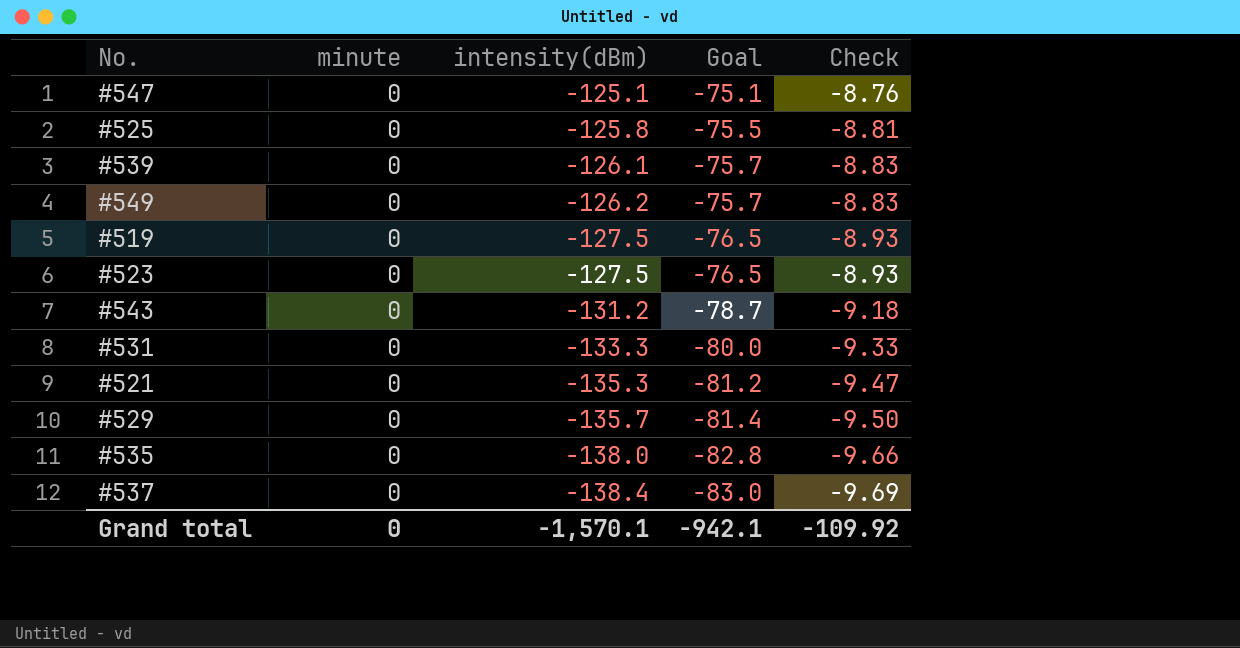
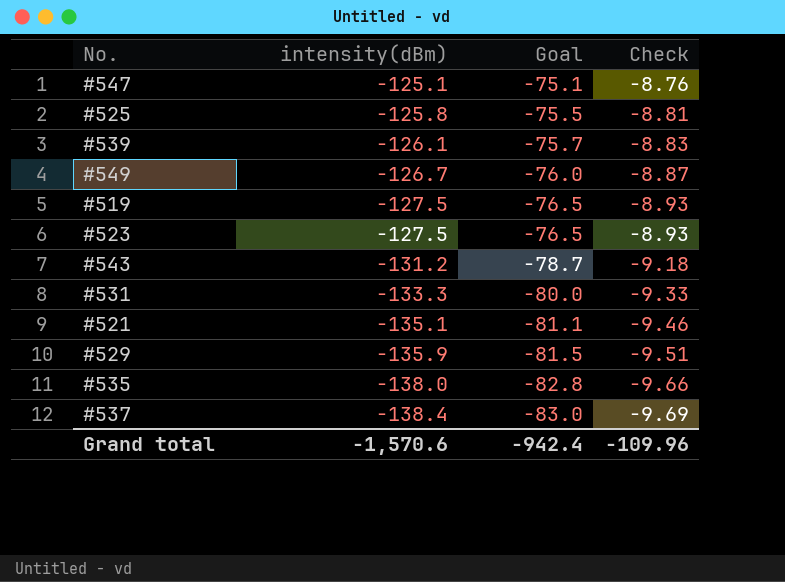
column minute | position: 2 -> none
#549 | intensity(dBm): -126.2 -> -126.7
#549 | Goal: -75.7 -> -76.0
#549 | Check: -8.83 -> -8.87
#521 | intensity(dBm): -135.3 -> -135.1
#521 | Goal: -81.2 -> -81.1
#521 | Check: -9.47 -> -9.46
#529 | intensity(dBm): -135.7 -> -135.9
#529 | Goal: -81.4 -> -81.5
#529 | Check: -9.50 -> -9.51
Grand total | intensity(dBm): -1,570.1 -> -1,570.6
Grand total | Goal: -942.1 -> -942.4
Grand total | Check: -109.92 -> -109.96

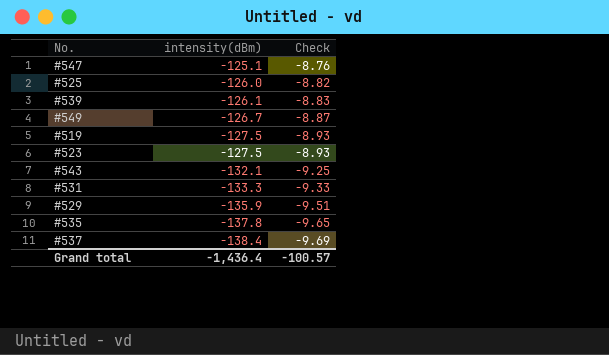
column Goal | formula: [intensity(dBm)] * 0.6 -> none
row #521: -135.1 | -81.1 | -9.46 -> none
#525 | intensity(dBm): -125.8 -> -126.0
#525 | Check: -8.81 -> -8.82
#543 | intensity(dBm): -131.2 -> -132.1
#543 | Check: -9.18 -> -9.25
#535 | intensity(dBm): -138.0 -> -137.8
#535 | Check: -9.66 -> -9.65
Grand total | intensity(dBm): -1,570.6 -> -1,436.4
Grand total | Check: -109.96 -> -100.57

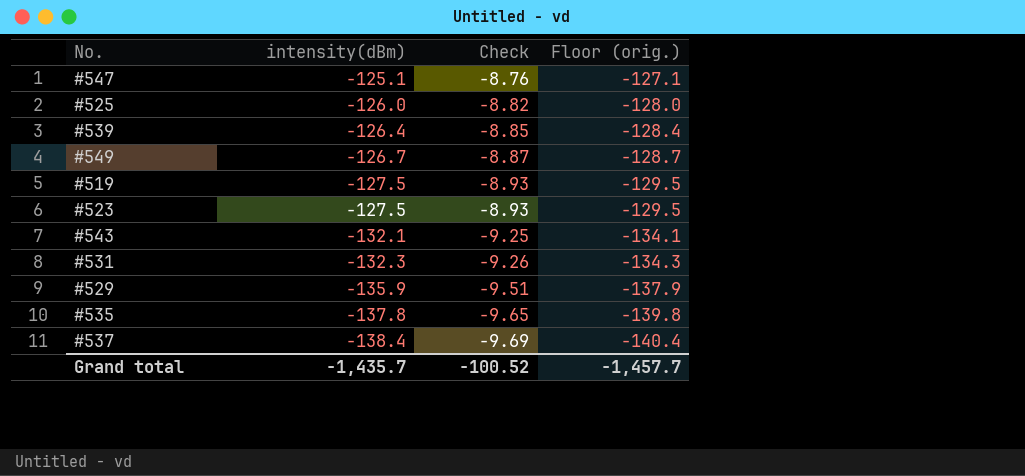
column Floor (orig.) | formula: none -> [intensity(dBm)] - 2
#539 | intensity(dBm): -126.1 -> -126.4
#539 | Check: -8.83 -> -8.85
#531 | intensity(dBm): -133.3 -> -132.3
#531 | Check: -9.33 -> -9.26
Grand total | intensity(dBm): -1,436.4 -> -1,435.7
Grand total | Check: -100.57 -> -100.52

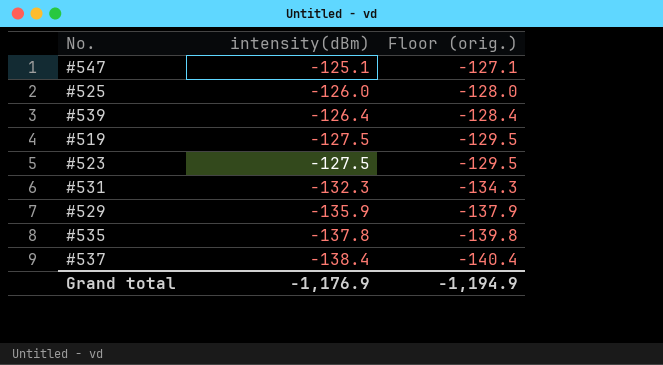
column Check | formula: [intensity(dBm)] * 0.07 -> none
row #549: -126.7 | -8.87 | -128.7 -> none
row #543: -132.1 | -9.25 | -134.1 -> none
Grand total | intensity(dBm): -1,435.7 -> -1,176.9
Grand total | Floor (orig.): -1,457.7 -> -1,194.9

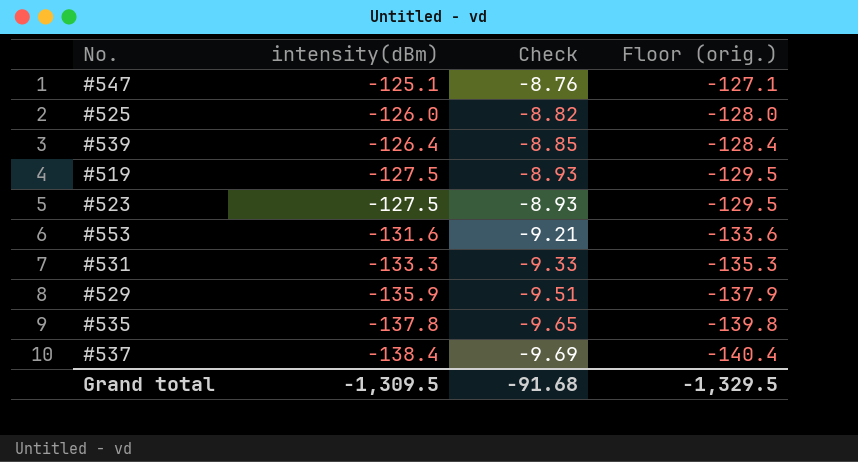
column Check | formula: none -> [intensity(dBm)] * 0.07
row #553: none -> -131.6 | -9.21 | -133.6
#531 | intensity(dBm): -132.3 -> -133.3
#531 | Floor (orig.): -134.3 -> -135.3
Grand total | intensity(dBm): -1,176.9 -> -1,309.5
Grand total | Floor (orig.): -1,194.9 -> -1,329.5

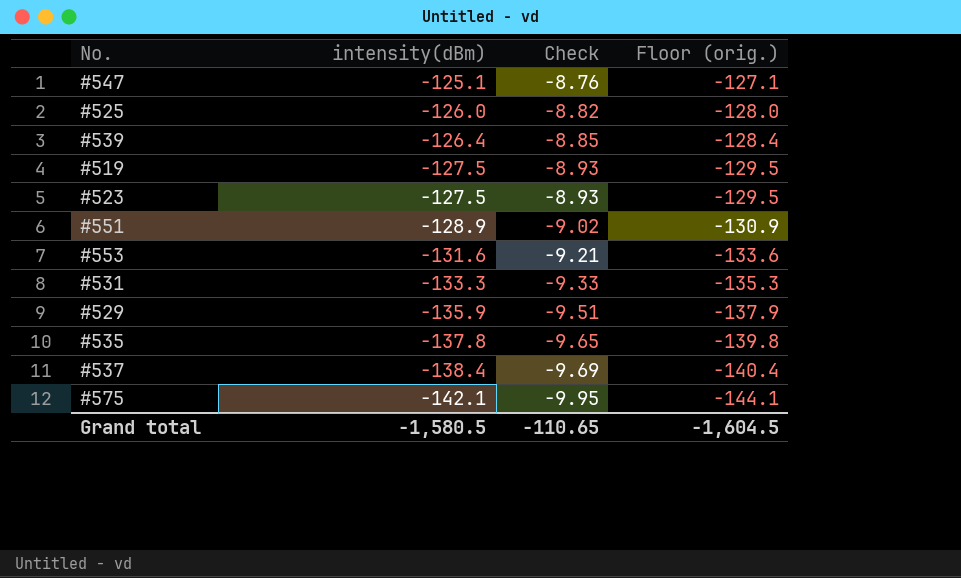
row #551: none -> -128.9 | -9.02 | -130.9
row #575: none -> -142.1 | -9.95 | -144.1
Grand total | intensity(dBm): -1,309.5 -> -1,580.5
Grand total | Check: -91.68 -> -110.65
Grand total | Floor (orig.): -1,329.5 -> -1,604.5

